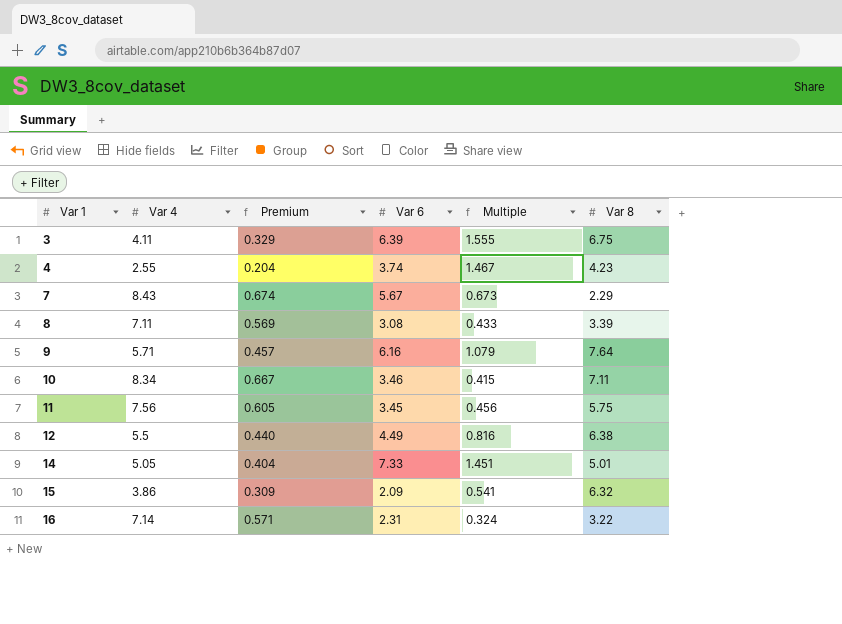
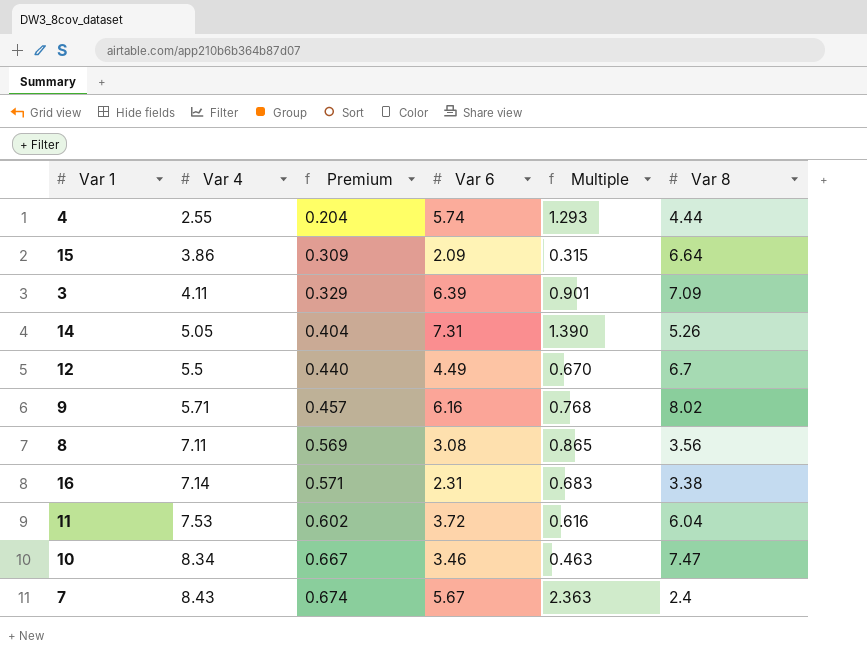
row order: Var 1 ascending -> Var 4 ascending
column Multiple | formula: [Var 6] / [Var 4] -> [Var 6] / [Var 8]
4 | Var 6: 3.74 -> 5.74
4 | Var 8: 4.23 -> 4.44
15 | Var 8: 6.32 -> 6.64
3 | Var 8: 6.75 -> 7.09
14 | Var 6: 7.33 -> 7.31
14 | Var 8: 5.01 -> 5.26
12 | Var 8: 6.38 -> 6.7
9 | Var 8: 7.64 -> 8.02
8 | Var 8: 3.39 -> 3.56
16 | Var 8: 3.22 -> 3.38
11 | Var 4: 7.56 -> 7.53
11 | Premium: 0.605 -> 0.602
11 | Var 6: 3.45 -> 3.72
11 | Var 8: 5.75 -> 6.04
10 | Var 8: 7.11 -> 7.47
7 | Var 8: 2.29 -> 2.4

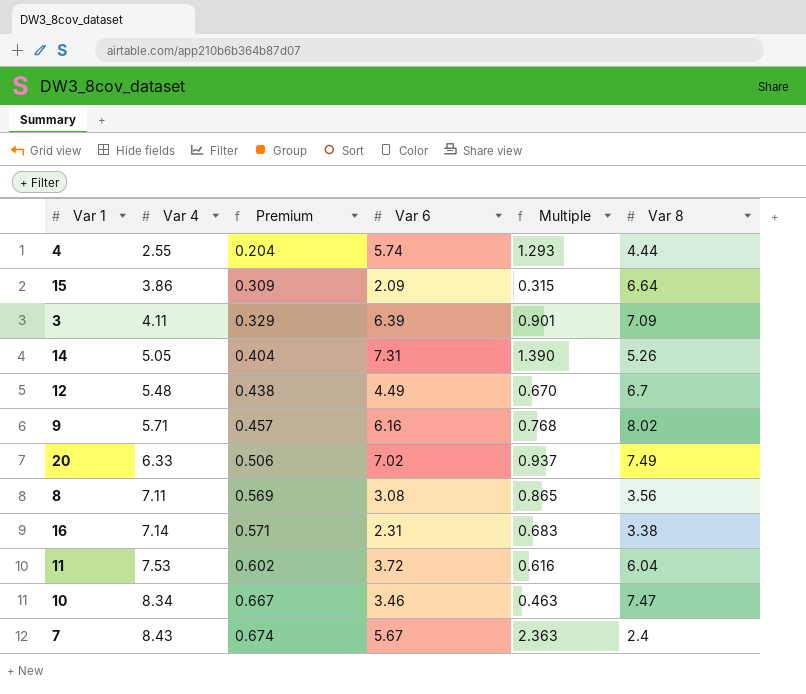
12 | Var 4: 5.5 -> 5.48
12 | Premium: 0.440 -> 0.438
row 20: none -> 6.33 | 0.506 | 7.02 | 0.937 | 7.49

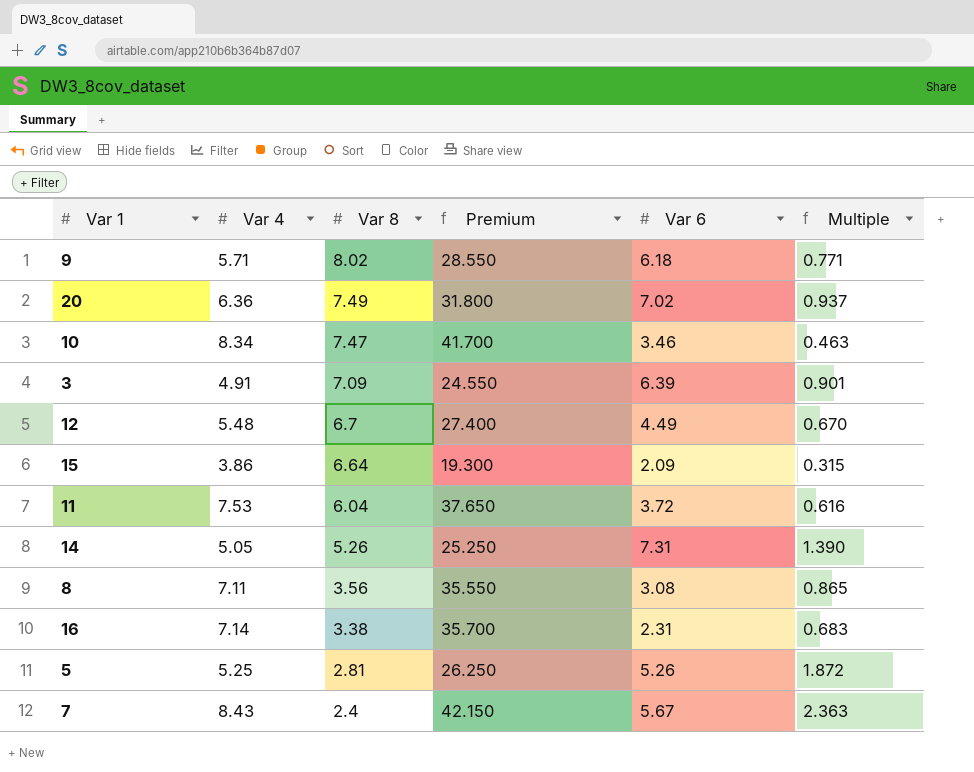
row order: Var 4 ascending -> Var 8 descending
column Var 8 | position: 6 -> 3
column Premium | formula: [Var 4] * 0.08 -> [Var 4] * 5
row 4: 2.55 | 0.204 | 5.74 | 1.293 | 4.44 -> none
9 | Var 6: 6.16 -> 6.18
9 | Multiple: 0.768 -> 0.771
20 | Var 4: 6.33 -> 6.36
3 | Var 4: 4.11 -> 4.91
row 5: none -> 5.25 | 2.81 | 26.250 | 5.26 | 1.872

